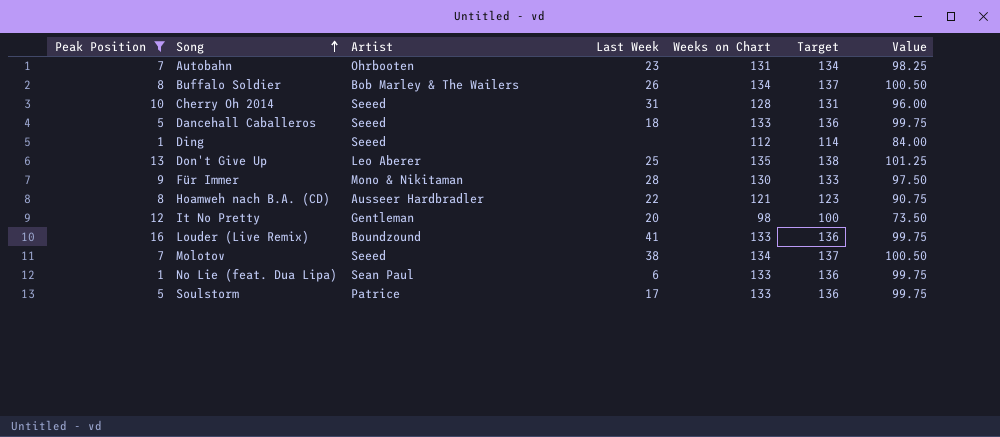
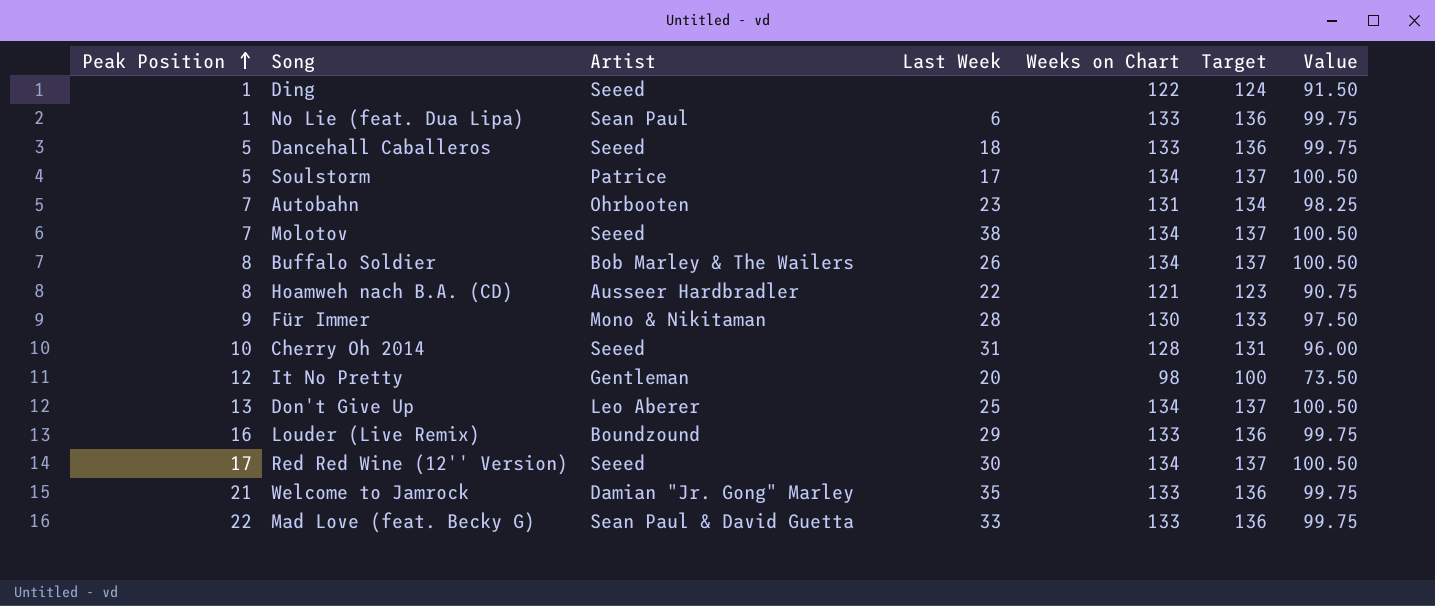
filter: Peak Position <= 16 -> none
row order: Song ascending -> Peak Position ascending
Ding | Weeks on Chart: 112 -> 122
Ding | Target: 114 -> 124
Ding | Value: 84.00 -> 91.50
Soulstorm | Weeks on Chart: 133 -> 134
Soulstorm | Target: 136 -> 137
Soulstorm | Value: 99.75 -> 100.50
Don't Give Up | Weeks on Chart: 135 -> 134
Don't Give Up | Target: 138 -> 137
Don't Give Up | Value: 101.25 -> 100.50
Louder (Live Remix) | Last Week: 41 -> 29

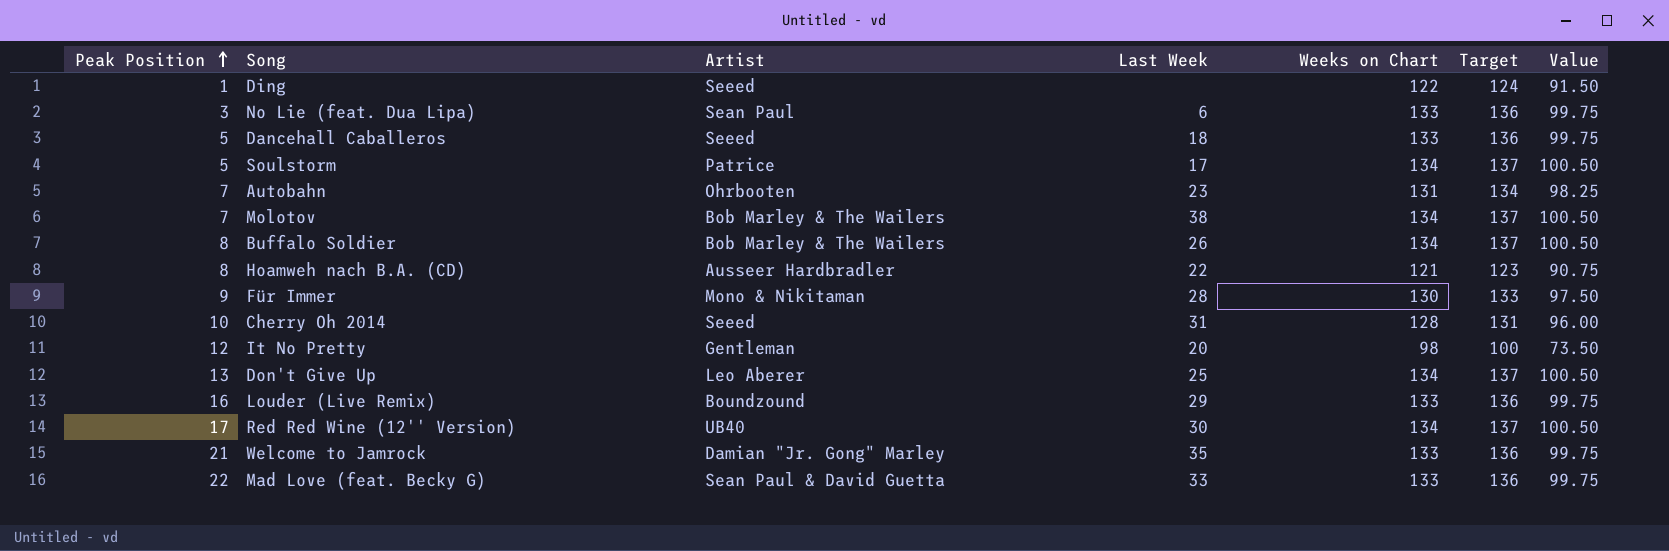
No Lie (feat. Dua Lipa) | Peak Position: 1 -> 3
Molotov | Artist: Seeed -> Bob Marley & The Wailers
Red Red Wine (12'' Version) | Artist: Seeed -> UB40

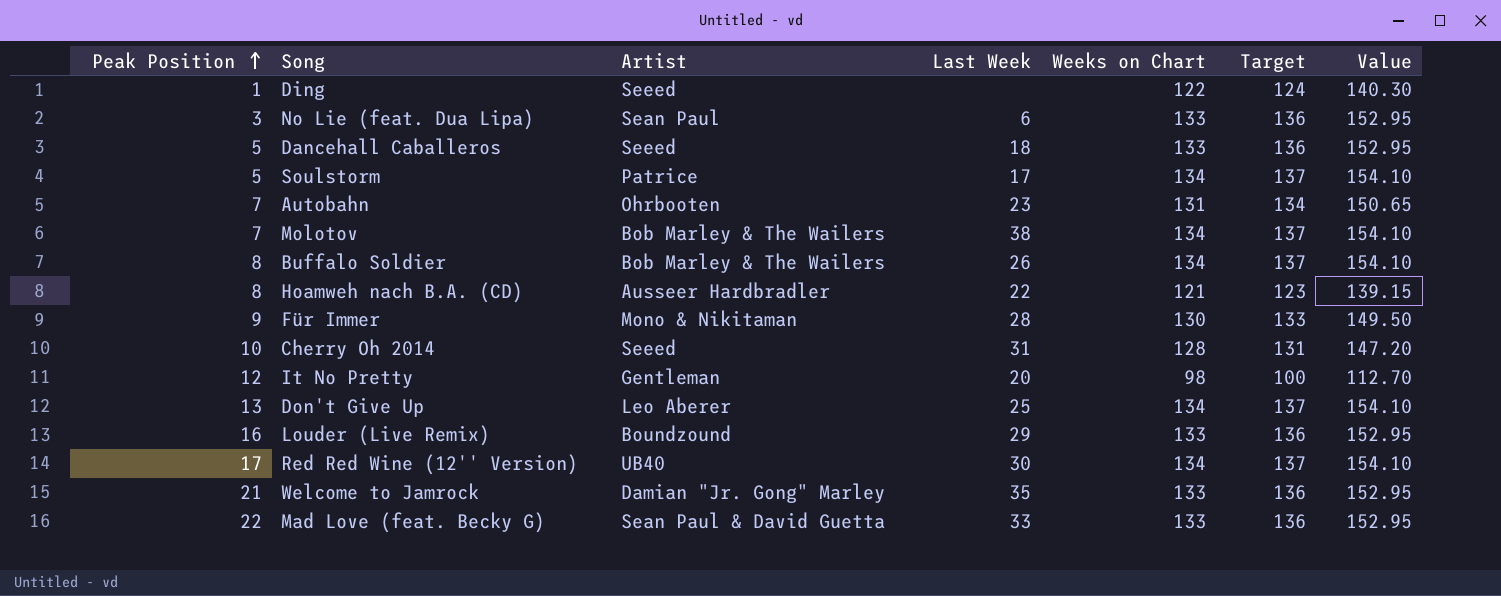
column Value | formula: [Weeks on Chart] * 0.75 -> [Weeks on Chart] * 1.15

